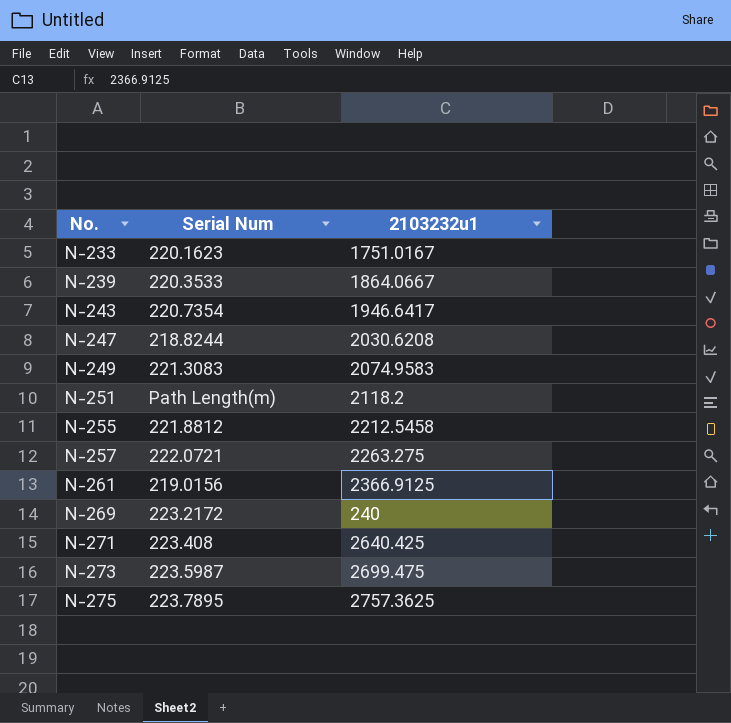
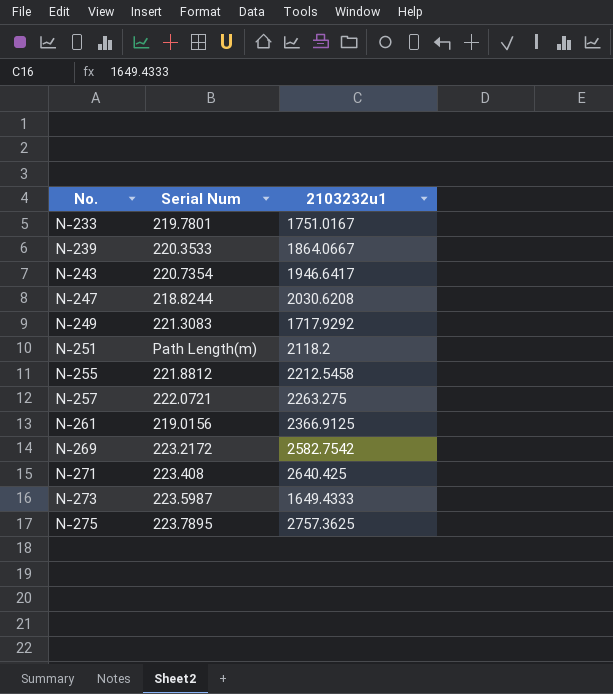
N-233 | Serial Num: 220.1623 -> 219.7801
N-249 | 2103232u1: 2074.9583 -> 1717.9292
N-269 | 2103232u1: 240 -> 2582.7542
N-273 | 2103232u1: 2699.475 -> 1649.4333

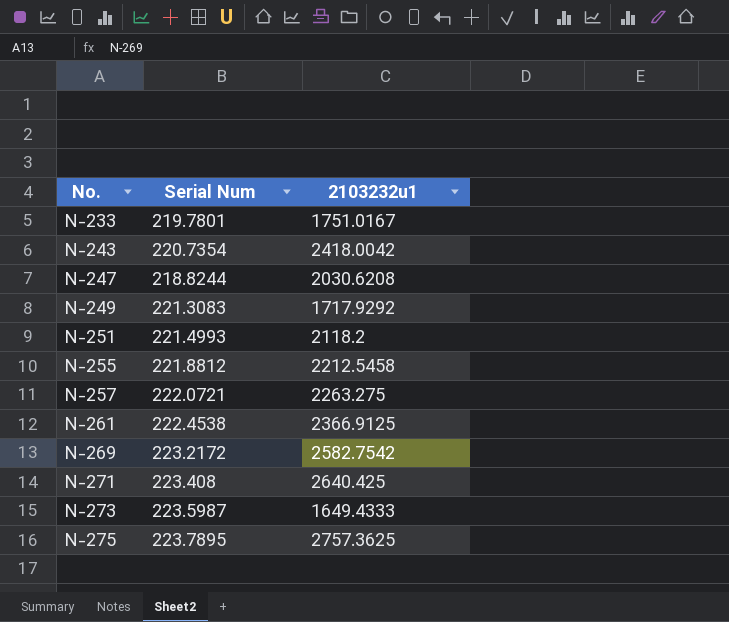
row N-239: 220.3533 | 1864.0667 -> none
N-243 | 2103232u1: 1946.6417 -> 2418.0042
N-251 | Serial Num: Path Length(m) -> 221.4993
N-261 | Serial Num: 219.0156 -> 222.4538

